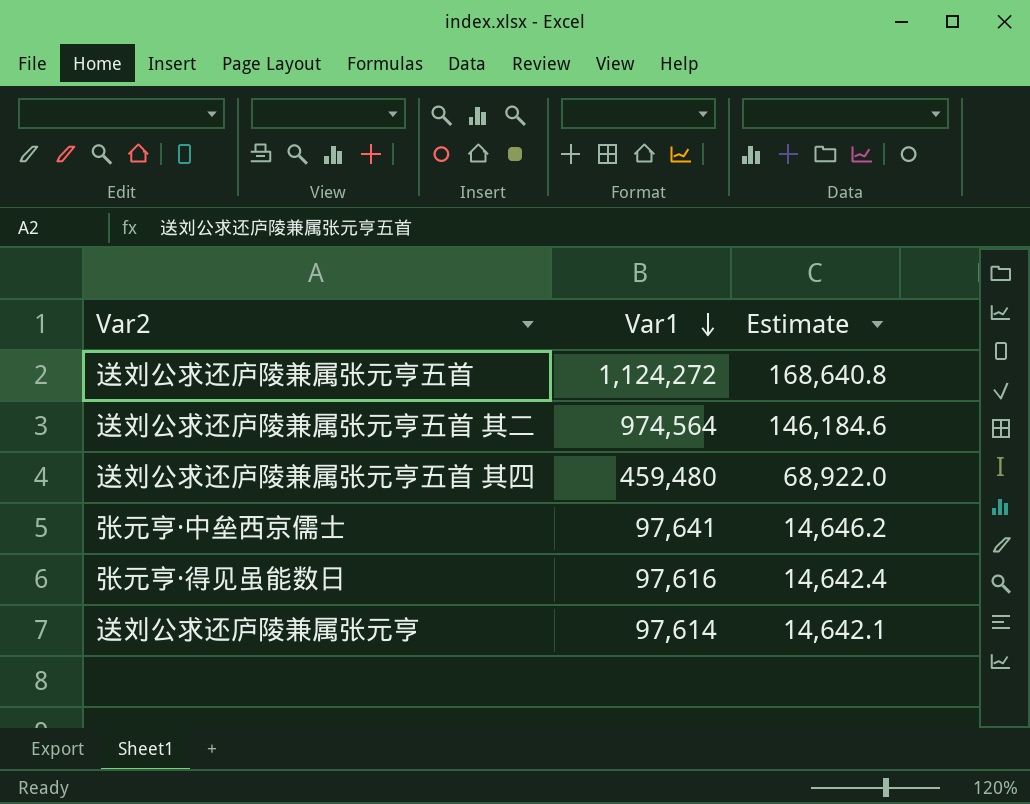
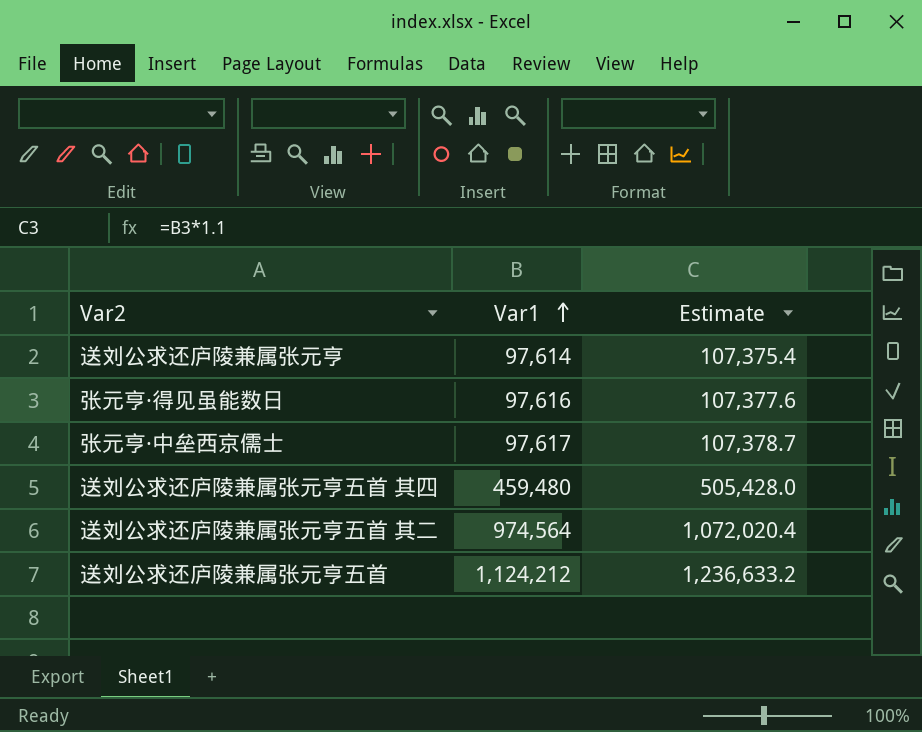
row order: Var1 descending -> Var1 ascending
column Estimate | formula: [Var1] * 0.15 -> [Var1] * 1.1
张元亨·中垒西京儒士 | Var1: 97,641 -> 97,617
送刘公求还庐陵兼属张元亨五首 | Var1: 1,124,272 -> 1,124,212

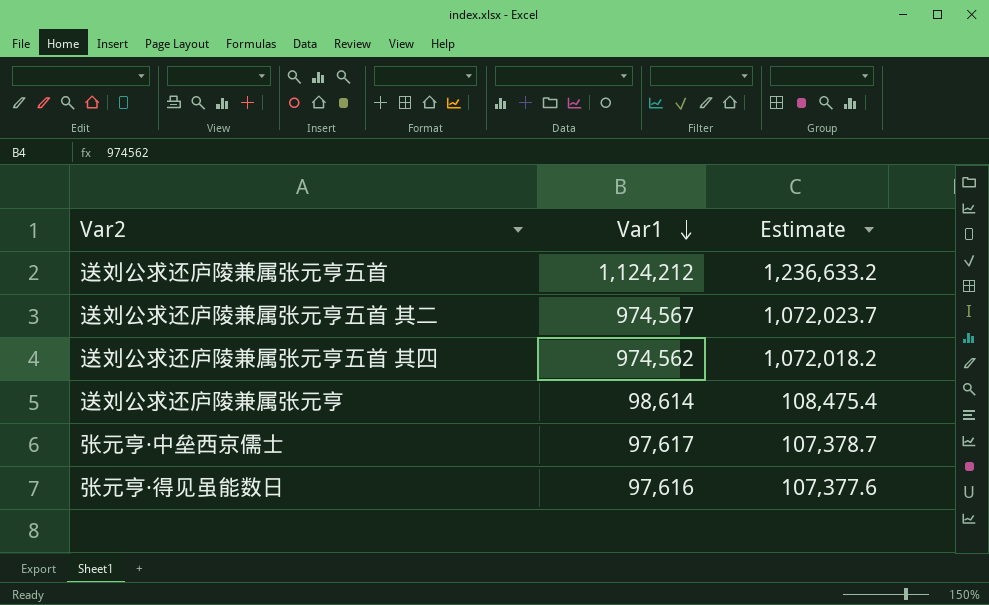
row order: Var1 ascending -> Var1 descending
送刘公求还庐陵兼属张元亨五首 其二 | Var1: 974,564 -> 974,567
送刘公求还庐陵兼属张元亨五首 其二 | Estimate: 1,072,020.4 -> 1,072,023.7
送刘公求还庐陵兼属张元亨五首 其四 | Var1: 459,480 -> 974,562
送刘公求还庐陵兼属张元亨五首 其四 | Estimate: 505,428.0 -> 1,072,018.2
送刘公求还庐陵兼属张元亨 | Var1: 97,614 -> 98,614
送刘公求还庐陵兼属张元亨 | Estimate: 107,375.4 -> 108,475.4

